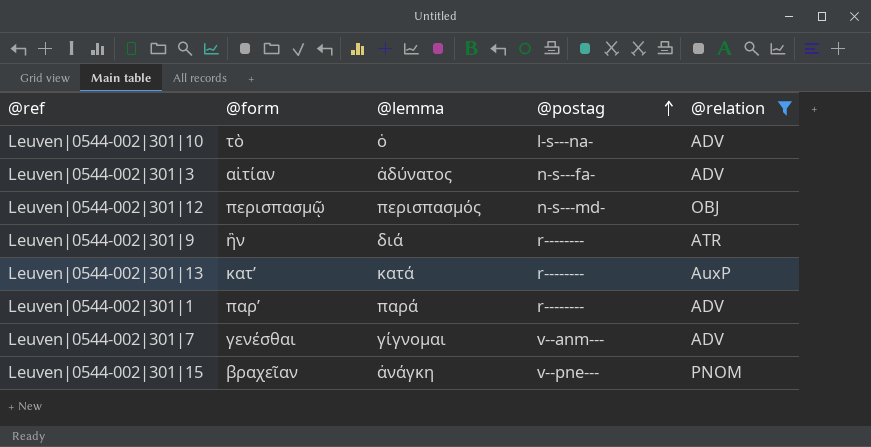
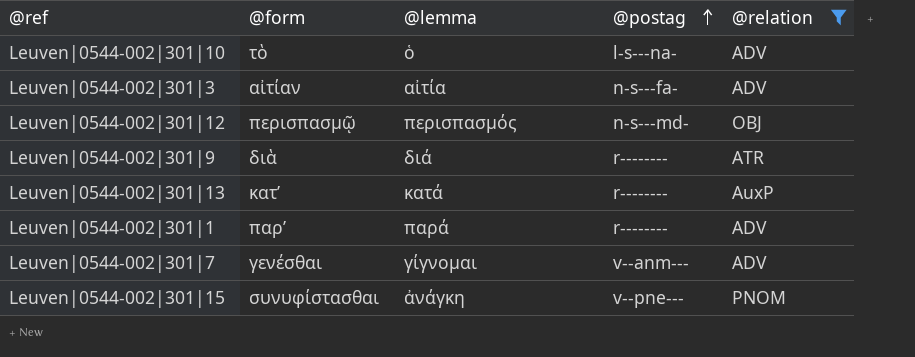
Leuven|0544-002|301|3 | @lemma: ἀδύνατος -> αἰτία
Leuven|0544-002|301|9 | @form: ἣν -> διὰ
Leuven|0544-002|301|15 | @form: βραχεῖαν -> συνυφίστασθαι

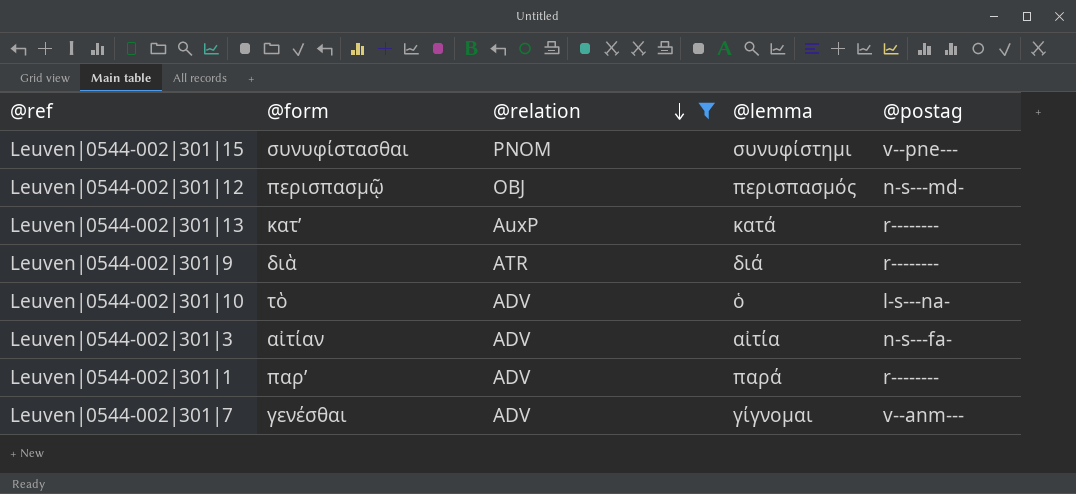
row order: @postag ascending -> @relation descending
column @relation | position: 5 -> 3
Leuven|0544-002|301|15 | @lemma: ἀνάγκη -> συνυφίστημι

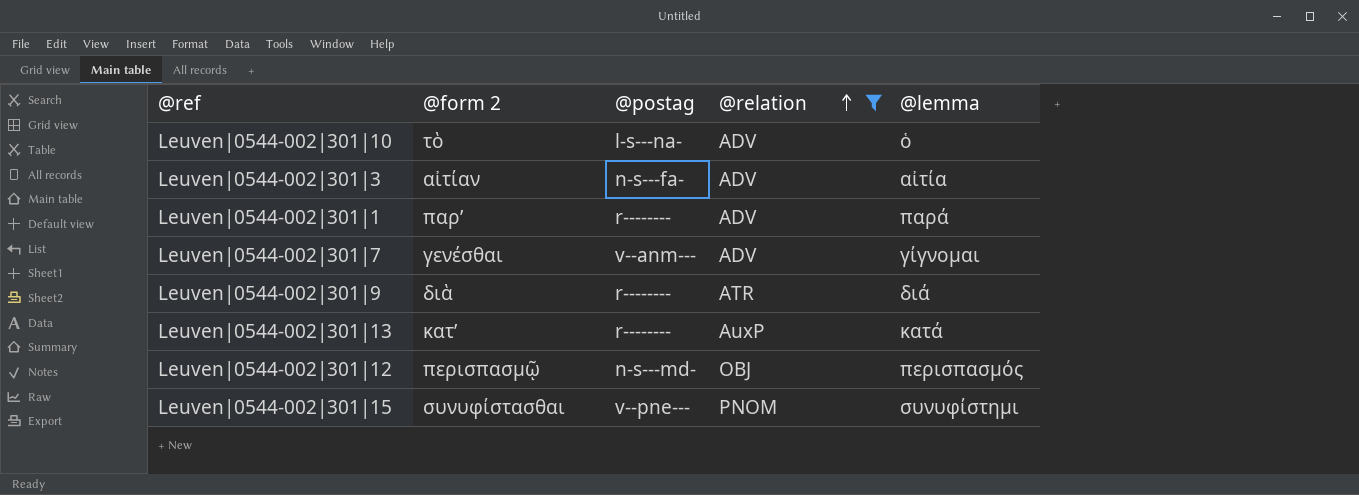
row order: @relation descending -> @relation ascending
column name: @form -> @form 2
column @postag | position: 5 -> 3

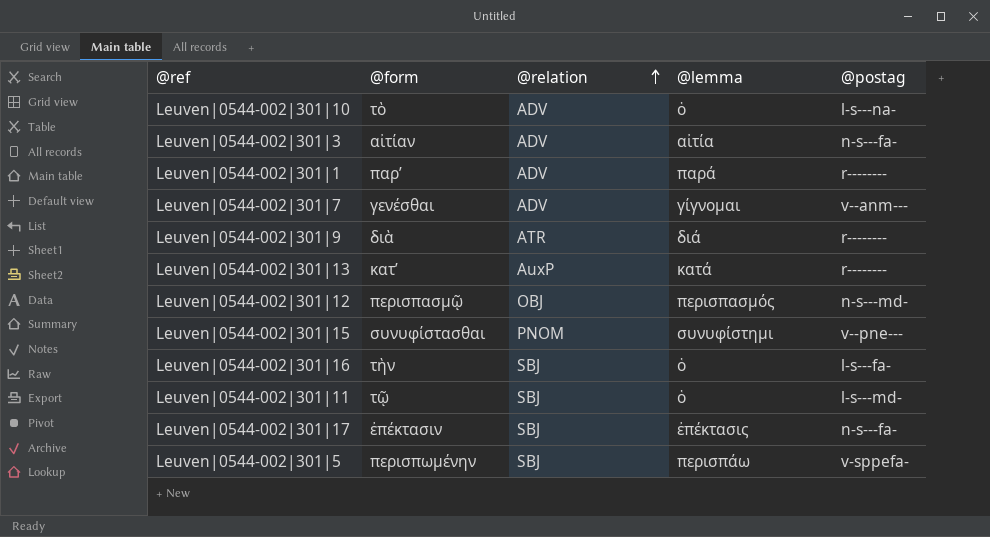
filter: @relation != SBJ -> none
column name: @form 2 -> @form
column @postag | position: 3 -> 5

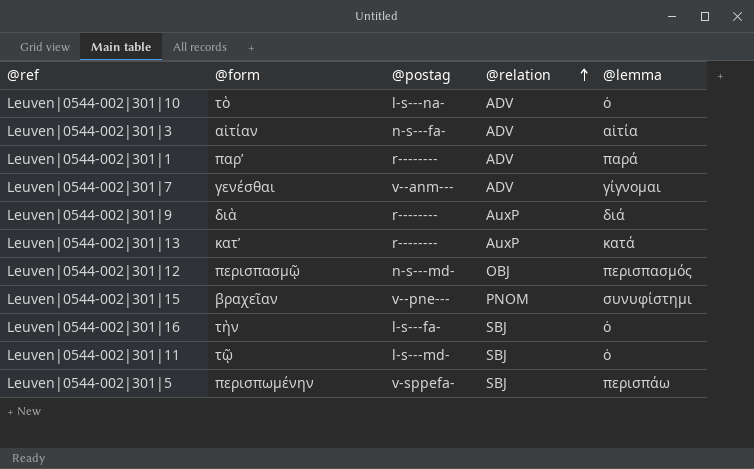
column @postag | position: 5 -> 3
row Leuven|0544-002|301|17: ἐπέκτασιν | SBJ | ἐπέκτασις | n-s---fa- -> none
Leuven|0544-002|301|9 | @relation: ATR -> AuxP
Leuven|0544-002|301|15 | @form: συνυφίστασθαι -> βραχεῖαν

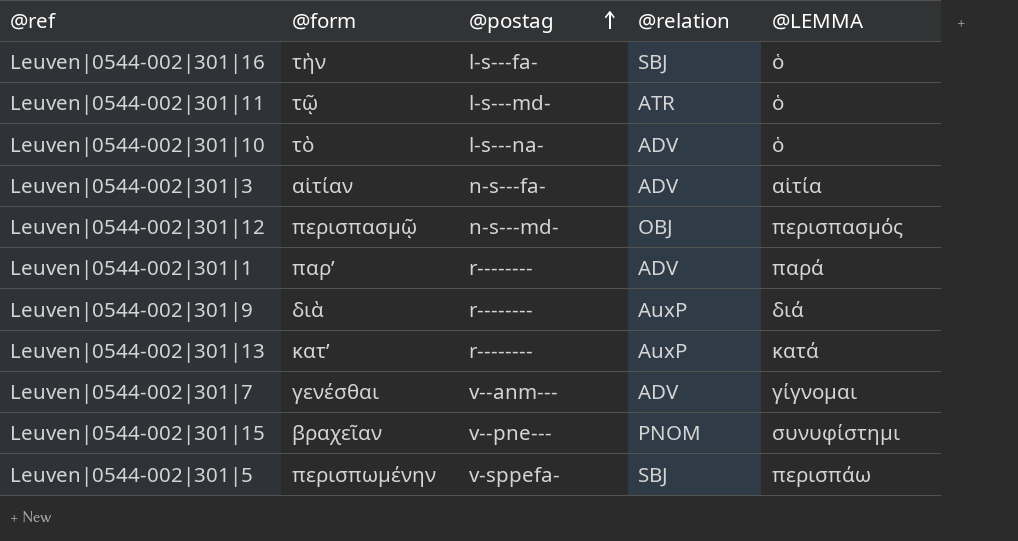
row order: @relation ascending -> @postag ascending
column name: @lemma -> @LEMMA
Leuven|0544-002|301|11 | @relation: SBJ -> ATR

